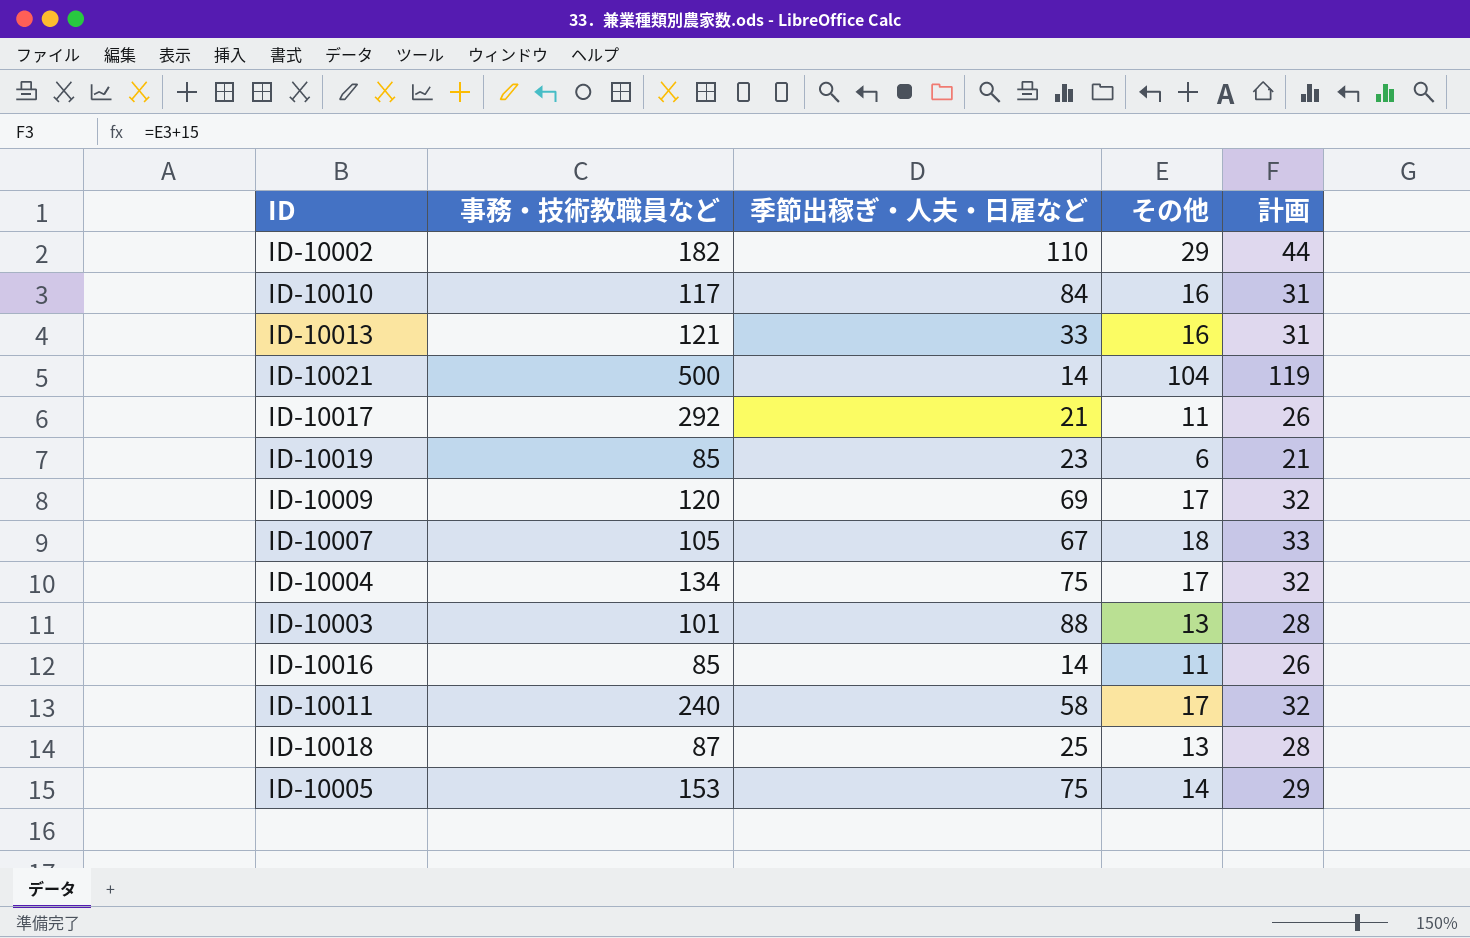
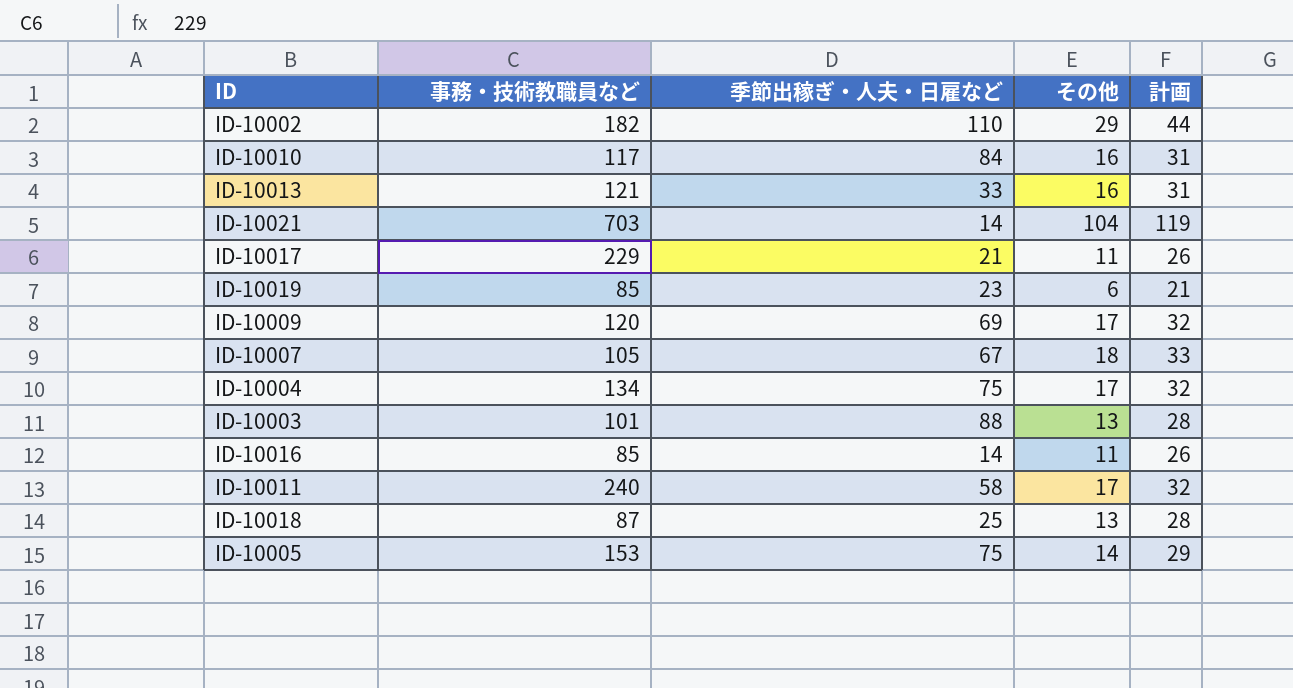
ID-10021 | 事務・技術教職員など: 500 -> 703
ID-10017 | 事務・技術教職員など: 292 -> 229

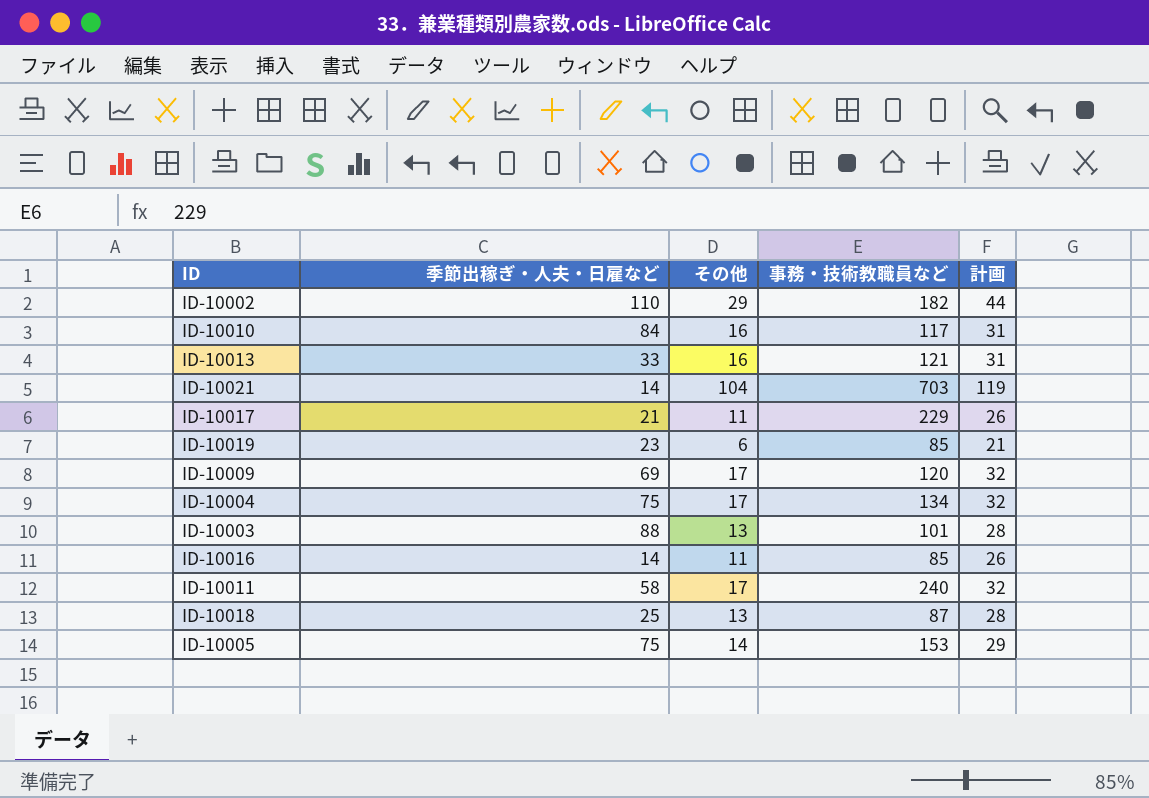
column 事務・技術教職員など | position: 2 -> 4
row ID-10007: 105 | 67 | 18 | 33 -> none

